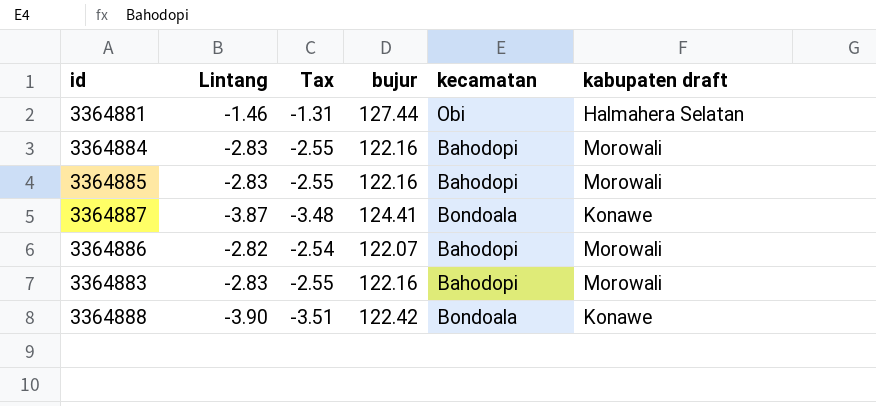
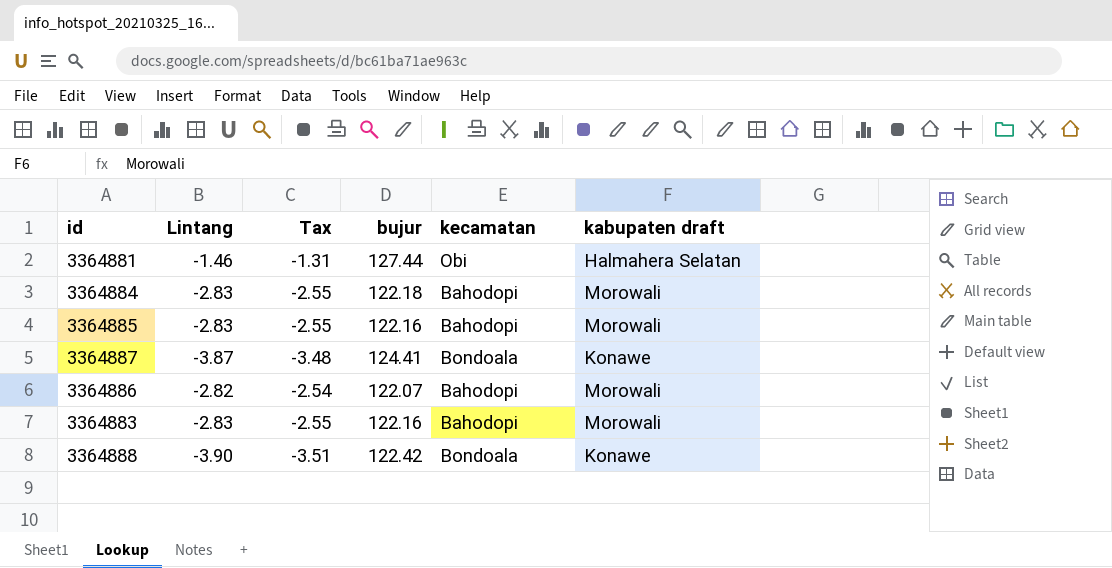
3364884 | bujur: 122.16 -> 122.18

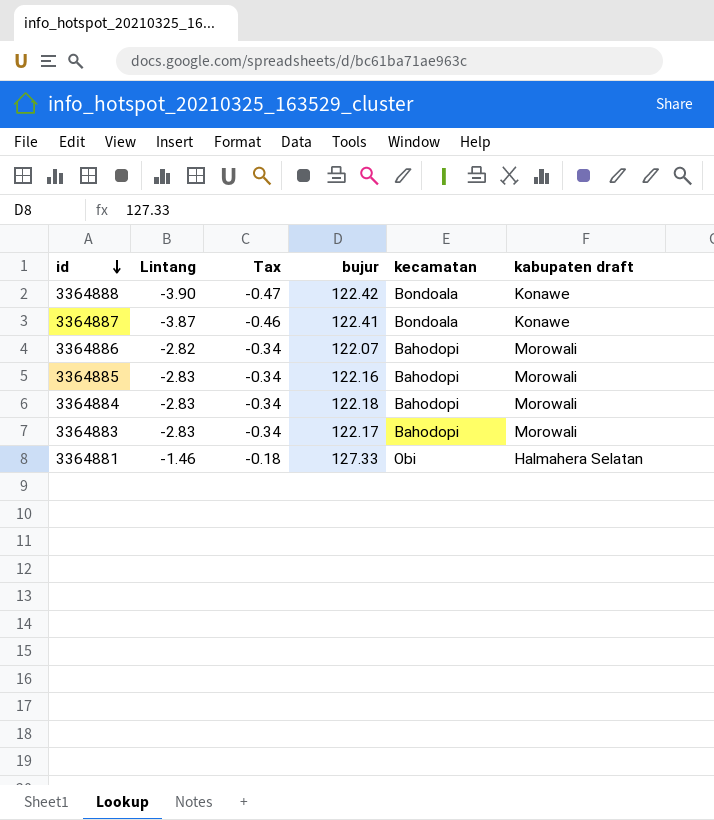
row order: none -> id descending
column Tax | formula: [Lintang] * 0.9 -> [Lintang] * 0.12
3364887 | bujur: 124.41 -> 122.41
3364883 | bujur: 122.16 -> 122.17
3364881 | bujur: 127.44 -> 127.33

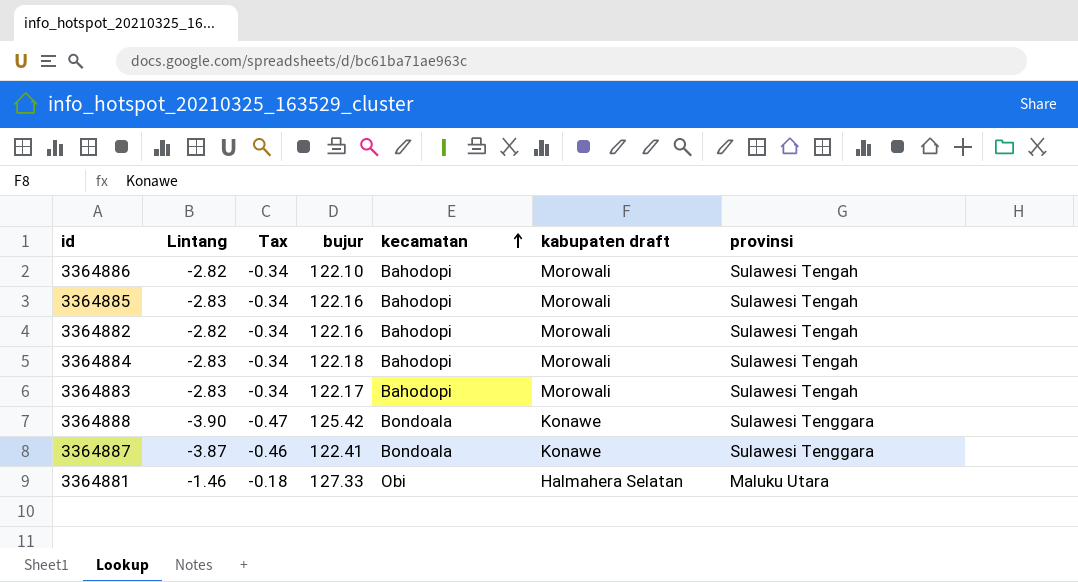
row order: id descending -> kecamatan ascending
column provinsi | position: none -> 7
3364886 | bujur: 122.07 -> 122.10
row 3364882: none -> -2.82 | -0.34 | 122.16 | Bahodopi | Morowali | Sulawesi Tengah
3364888 | bujur: 122.42 -> 125.42

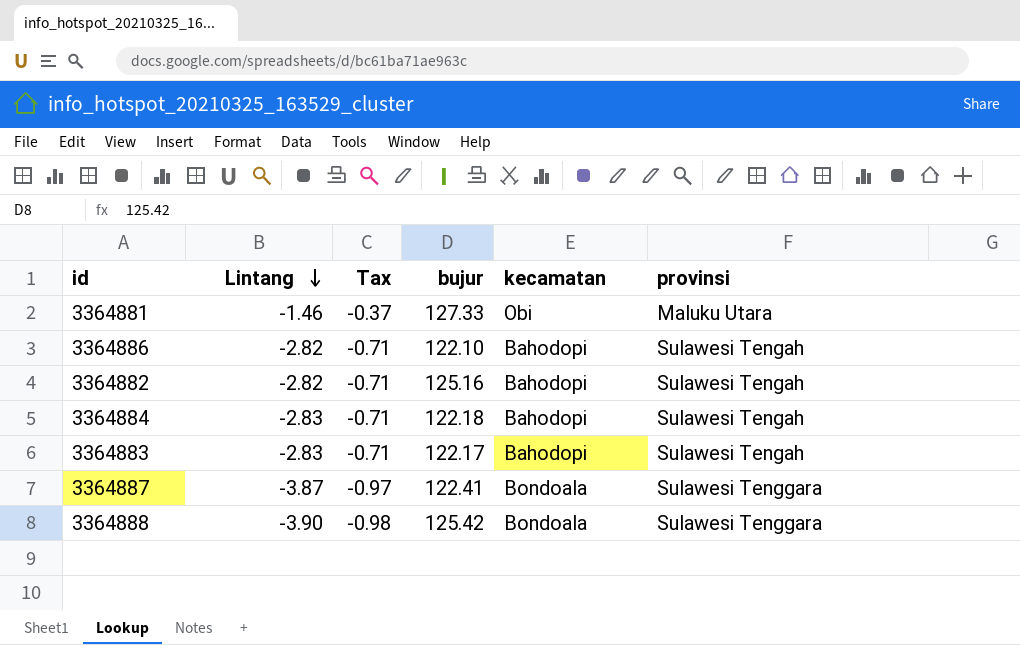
row order: kecamatan ascending -> Lintang descending
column kabupaten draft | position: 6 -> none
column Tax | formula: [Lintang] * 0.12 -> [Lintang] * 0.25
row 3364885: -2.83 | -0.34 | 122.16 | Bahodopi | Morowali | Sulawesi Tengah -> none
3364882 | bujur: 122.16 -> 125.16

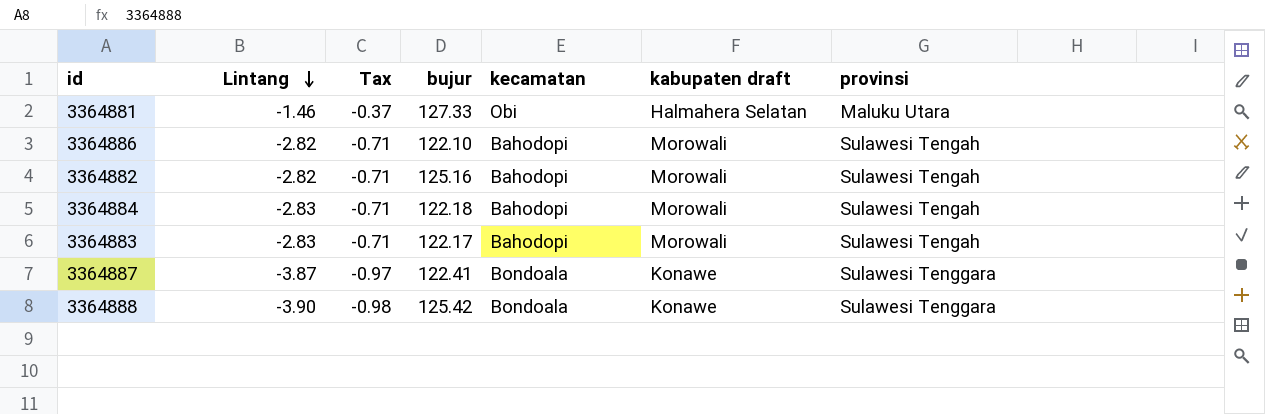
column kabupaten draft | position: none -> 6

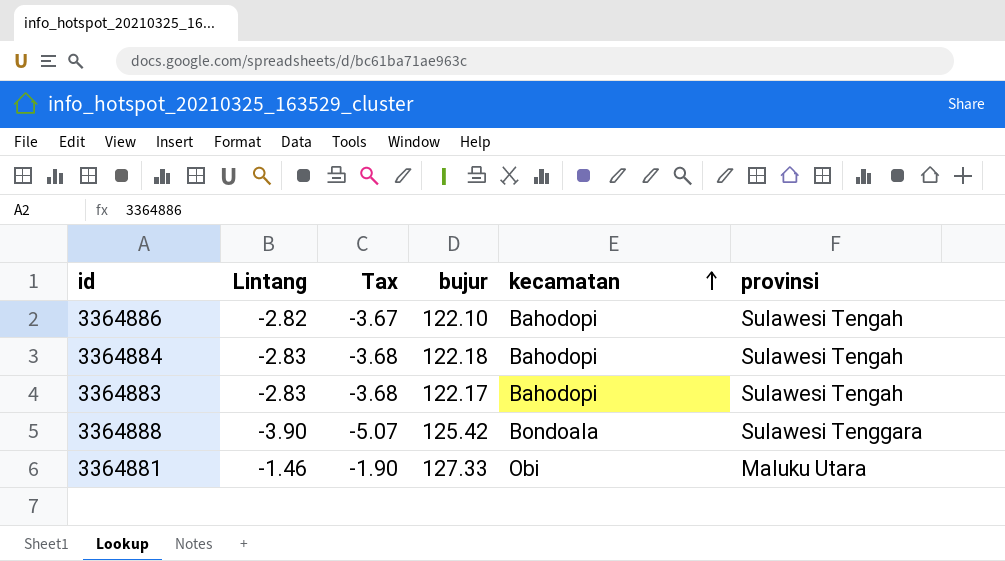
row order: Lintang descending -> kecamatan ascending
column kabupaten draft | position: 6 -> none
column Tax | formula: [Lintang] * 0.25 -> [Lintang] * 1.3
row 3364882: -2.82 | -0.71 | 125.16 | Bahodopi | Morowali | Sulawesi Tengah -> none
row 3364887: -3.87 | -0.97 | 122.41 | Bondoala | Konawe | Sulawesi Tenggara -> none

